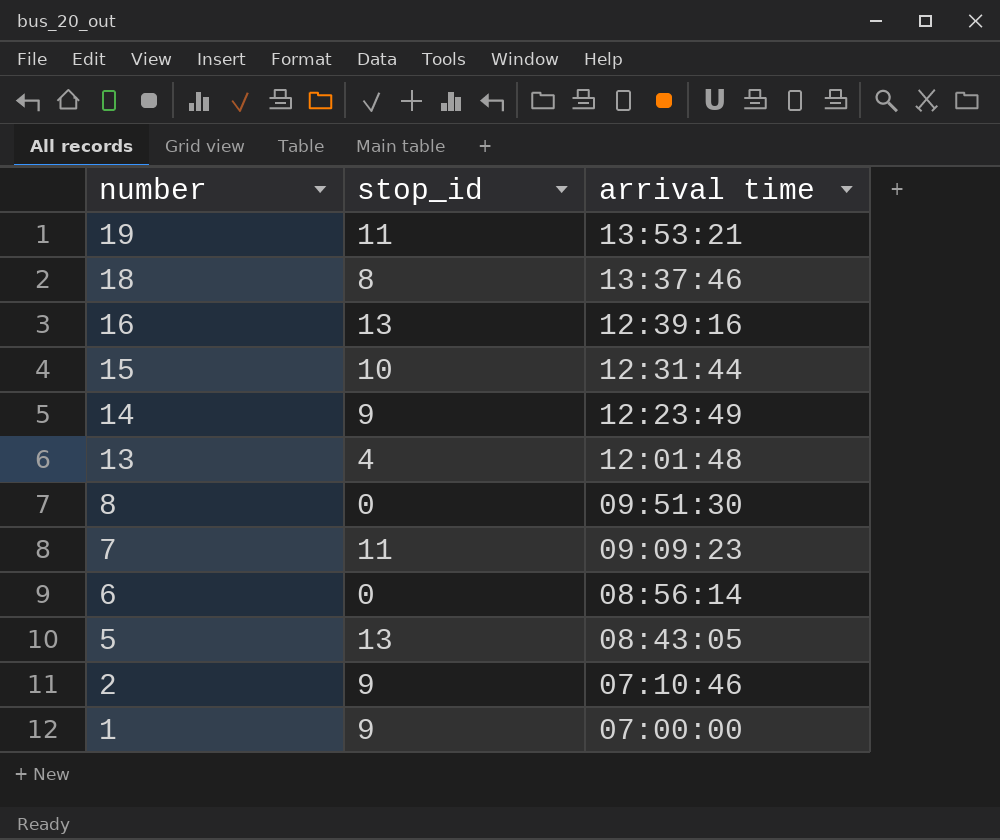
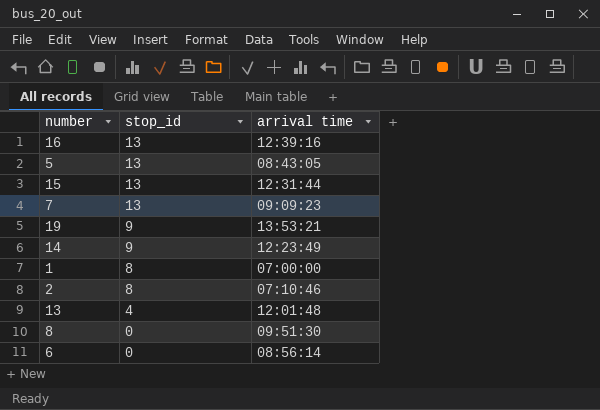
row order: number descending -> stop_id descending
row 18: 8 | 13:37:46 -> none
15 | stop_id: 10 -> 13
7 | stop_id: 11 -> 13
19 | stop_id: 11 -> 9
1 | stop_id: 9 -> 8
2 | stop_id: 9 -> 8

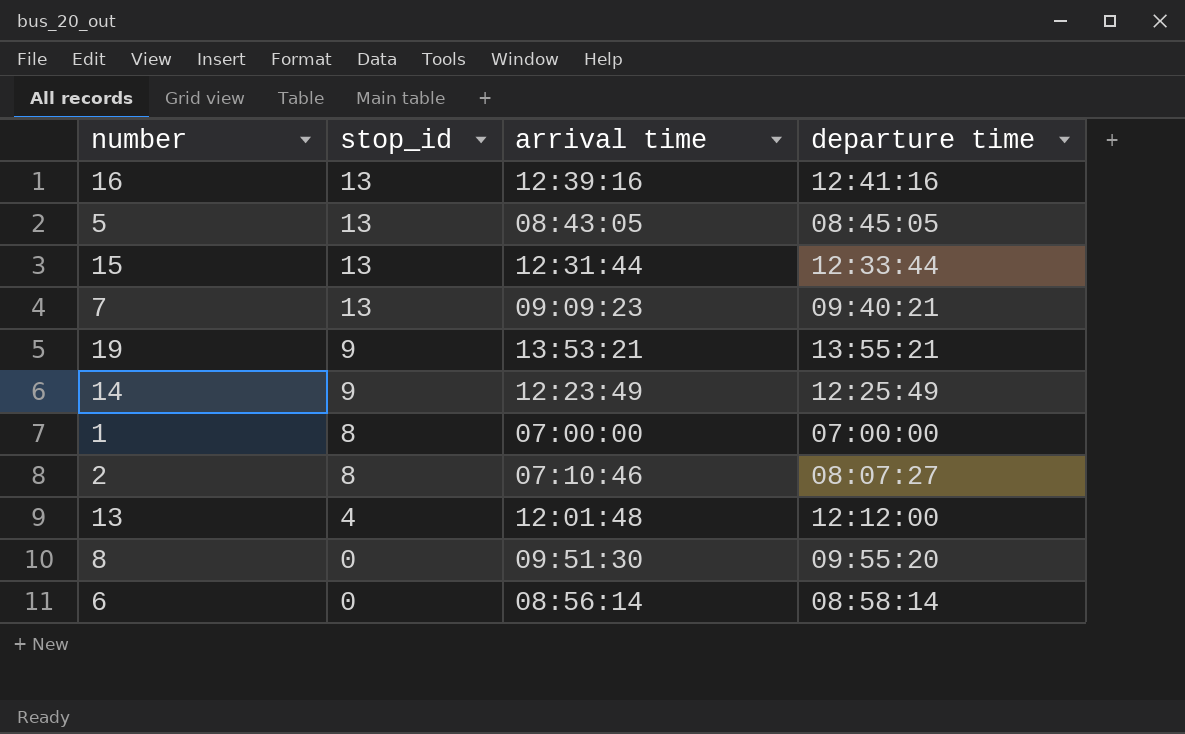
column departure time | position: none -> 4

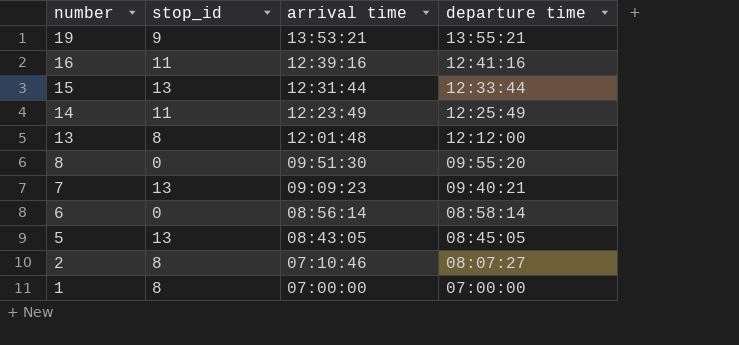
row order: stop_id descending -> number descending
16 | stop_id: 13 -> 11
14 | stop_id: 9 -> 11
13 | stop_id: 4 -> 8

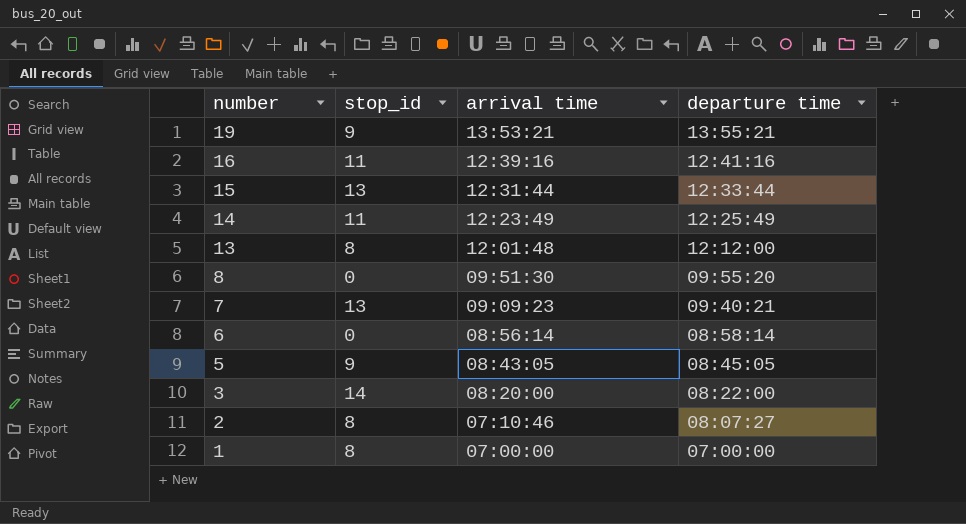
5 | stop_id: 13 -> 9
row 3: none -> 14 | 08:20:00 | 08:22:00

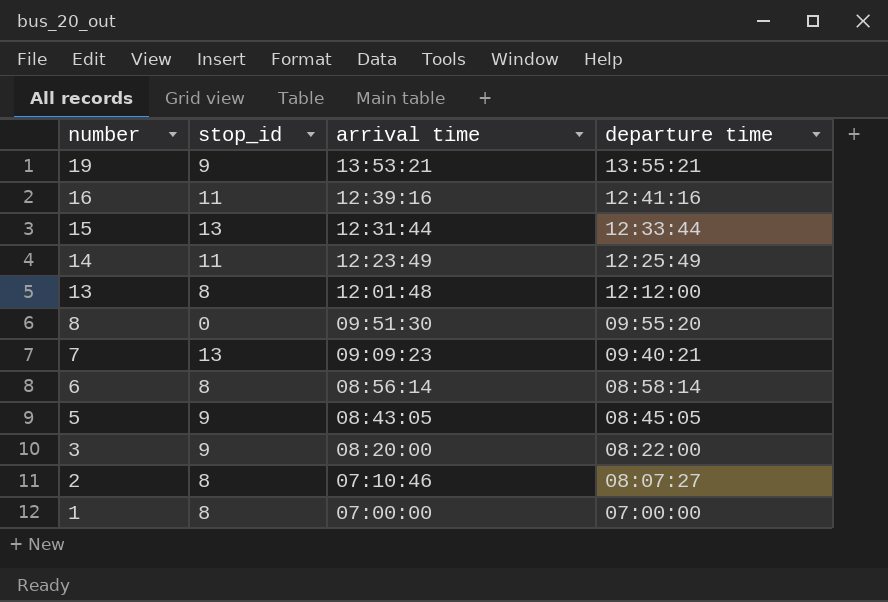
6 | stop_id: 0 -> 8
3 | stop_id: 14 -> 9

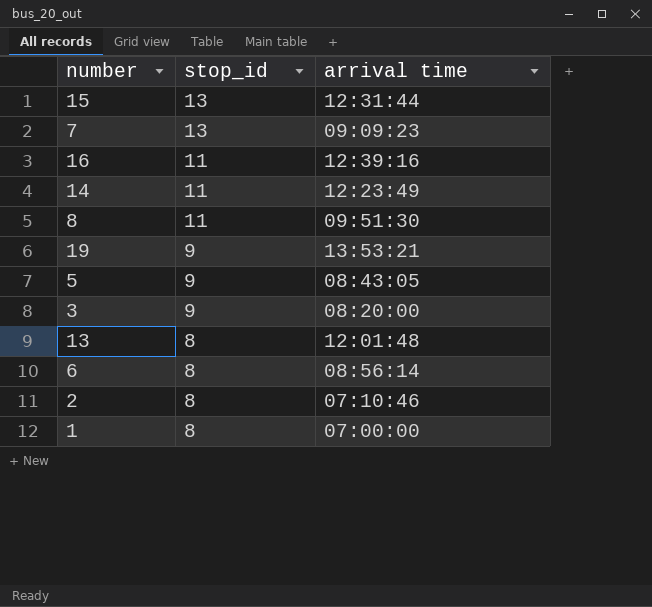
row order: number descending -> stop_id descending
column departure time | position: 4 -> none
8 | stop_id: 0 -> 11

